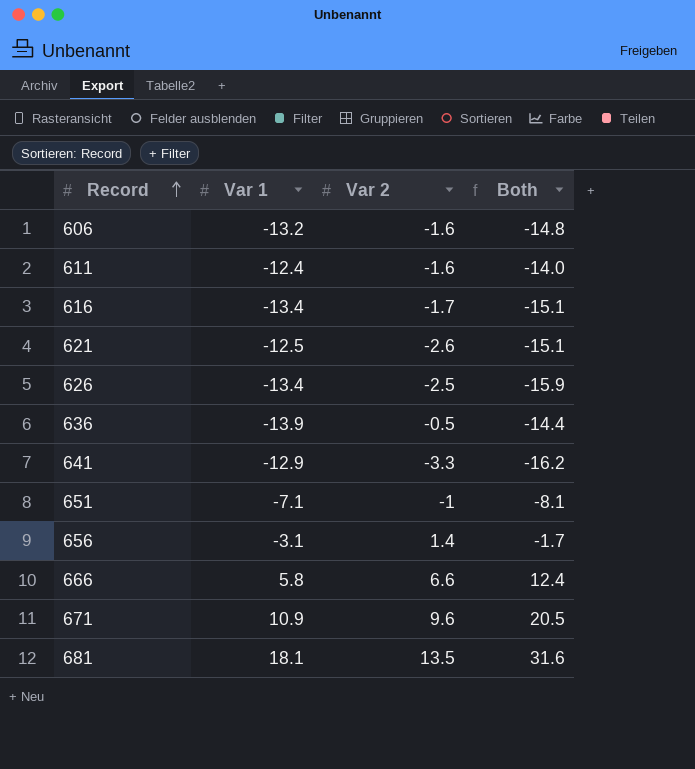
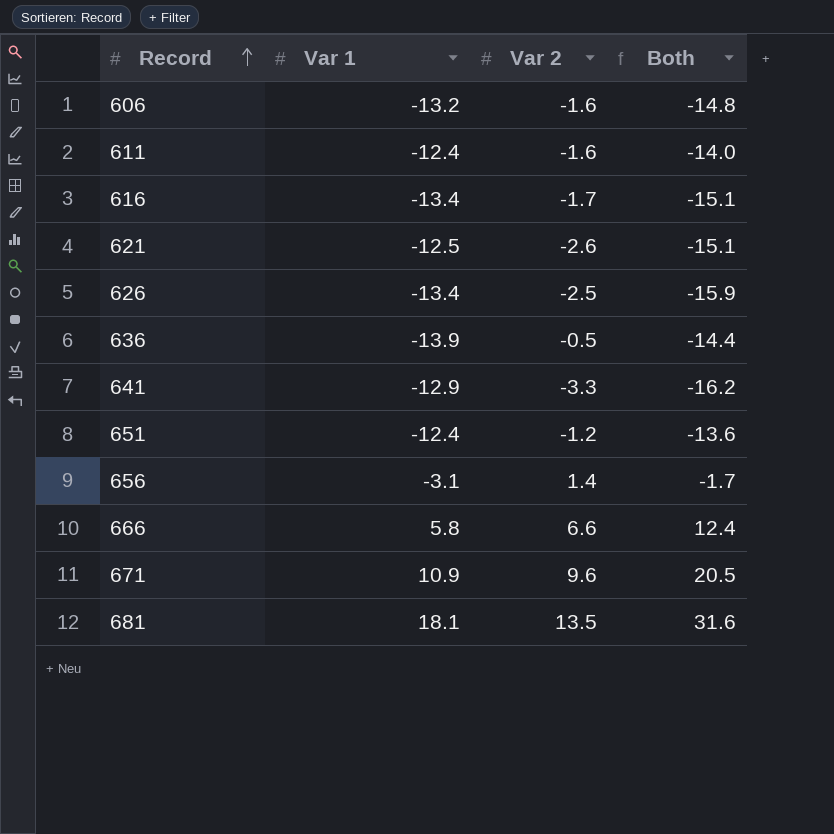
651 | Var 1: -7.1 -> -12.4
651 | Var 2: -1 -> -1.2
651 | Both: -8.1 -> -13.6

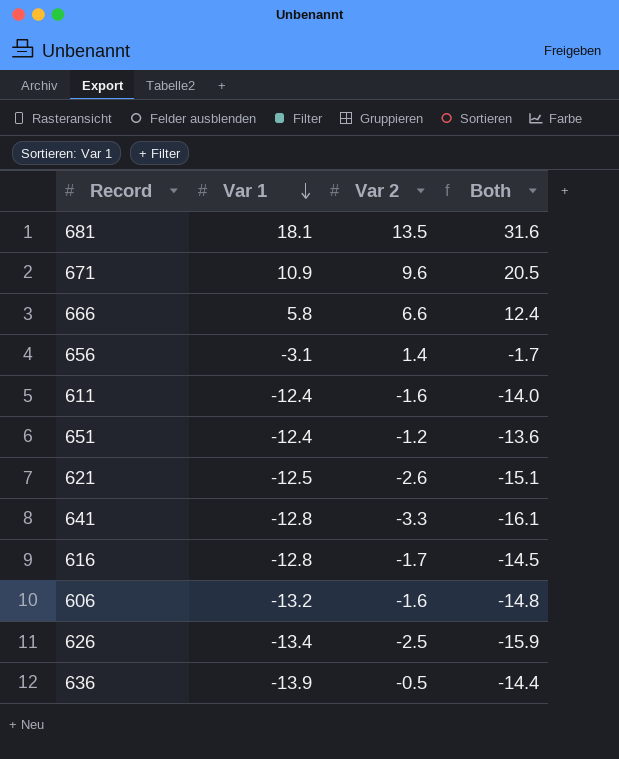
row order: Record ascending -> Var 1 descending
641 | Var 1: -12.9 -> -12.8
641 | Both: -16.2 -> -16.1
616 | Var 1: -13.4 -> -12.8
616 | Both: -15.1 -> -14.5

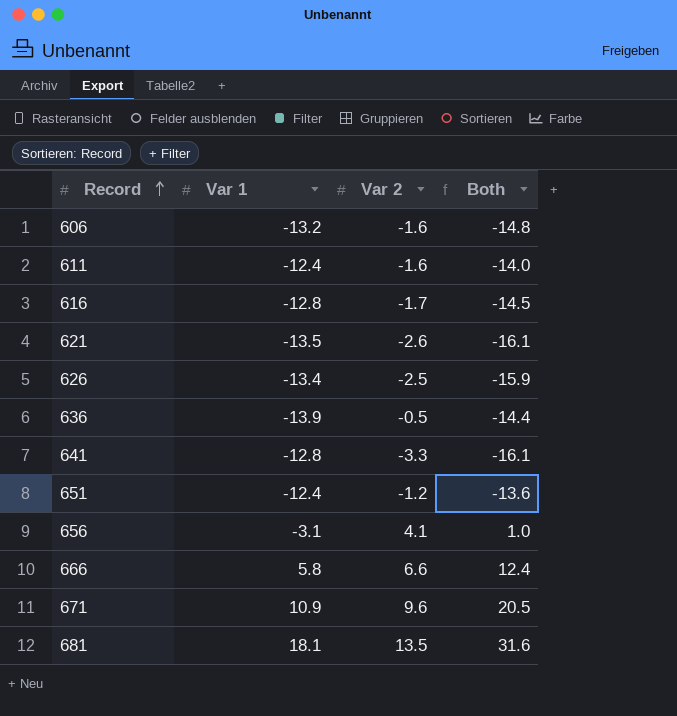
row order: Var 1 descending -> Record ascending
621 | Var 1: -12.5 -> -13.5
621 | Both: -15.1 -> -16.1
656 | Var 2: 1.4 -> 4.1
656 | Both: -1.7 -> 1.0

